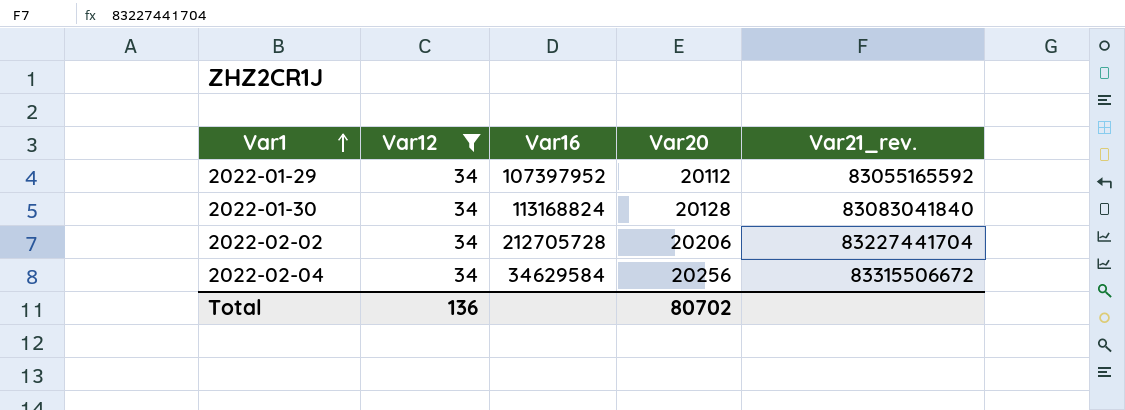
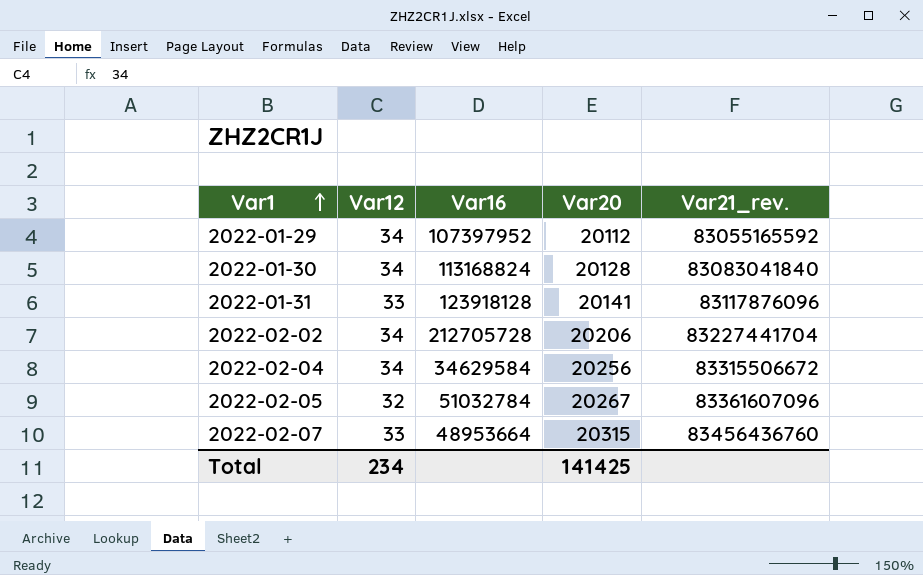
filter: Var12 = 34 -> none
Total | Var12: 136 -> 234
Total | Var20: 80702 -> 141425

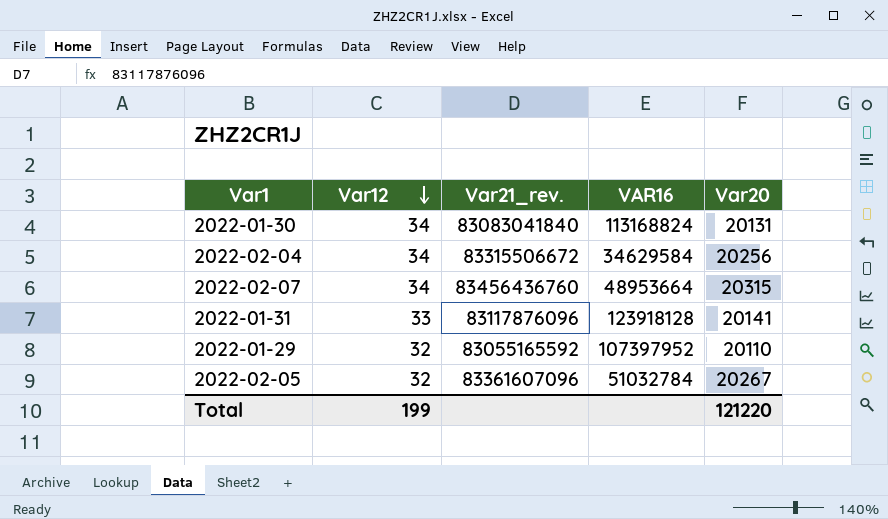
row order: Var1 ascending -> Var12 descending
column Var21_rev. | position: 5 -> 3
column name: Var16 -> VAR16
row 2022-02-02: 34 | 212705728 | 20206 | 83227441704 -> none
2022-01-30 | Var20: 20128 -> 20131
2022-02-07 | Var12: 33 -> 34
2022-01-29 | Var12: 34 -> 32
2022-01-29 | Var20: 20112 -> 20110
Total | Var12: 234 -> 199
Total | Var20: 141425 -> 121220

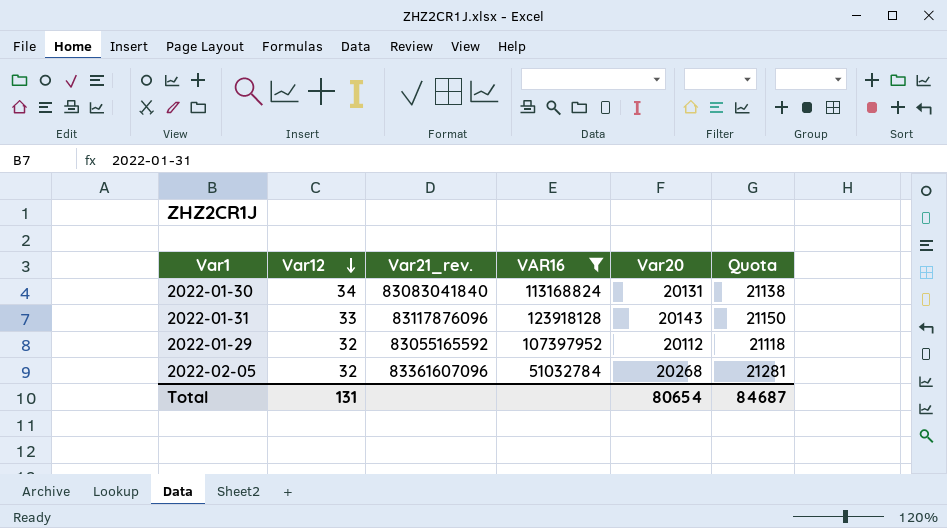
filter: none -> VAR16 >= 51032784
column Quota | formula: none -> [Var20] * 1.05
2022-01-31 | Var20: 20141 -> 20143
2022-01-29 | Var20: 20110 -> 20112
2022-02-05 | Var20: 20267 -> 20268
Total | Var12: 199 -> 131
Total | Var20: 121220 -> 80654

